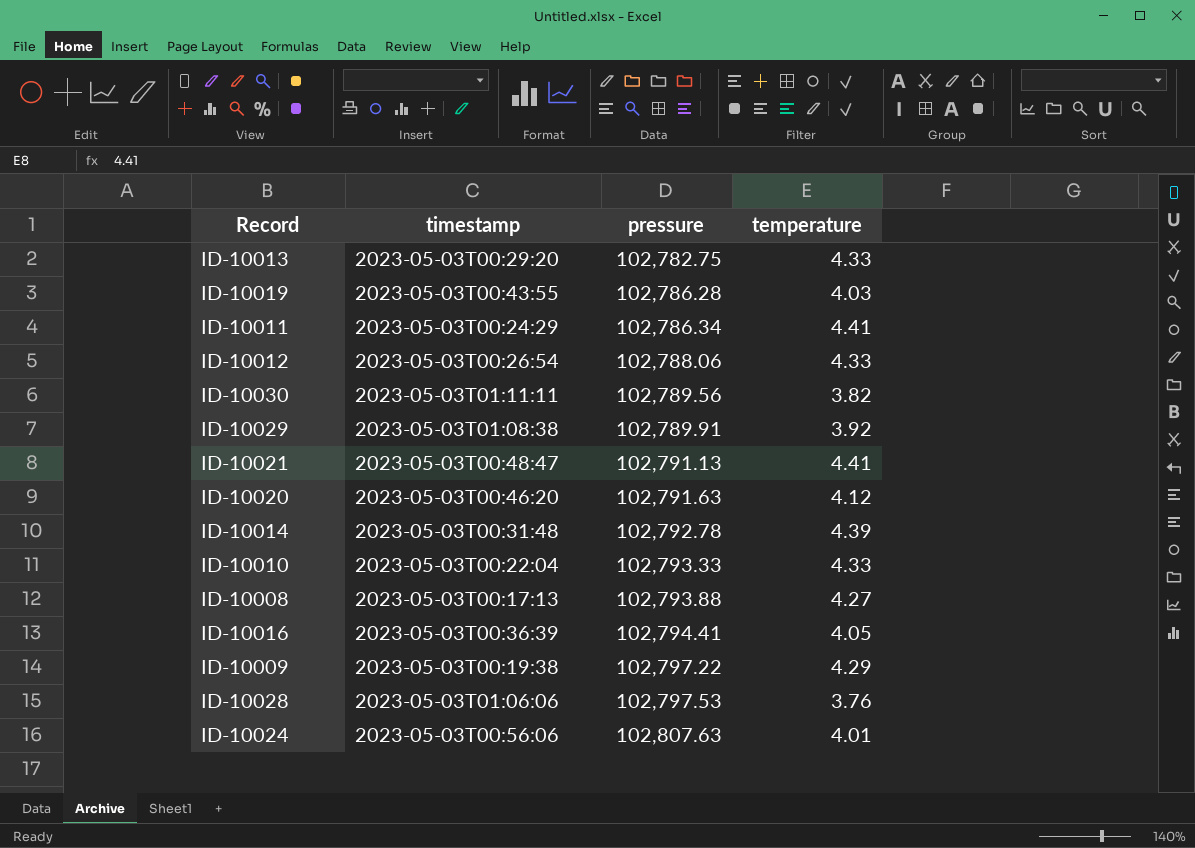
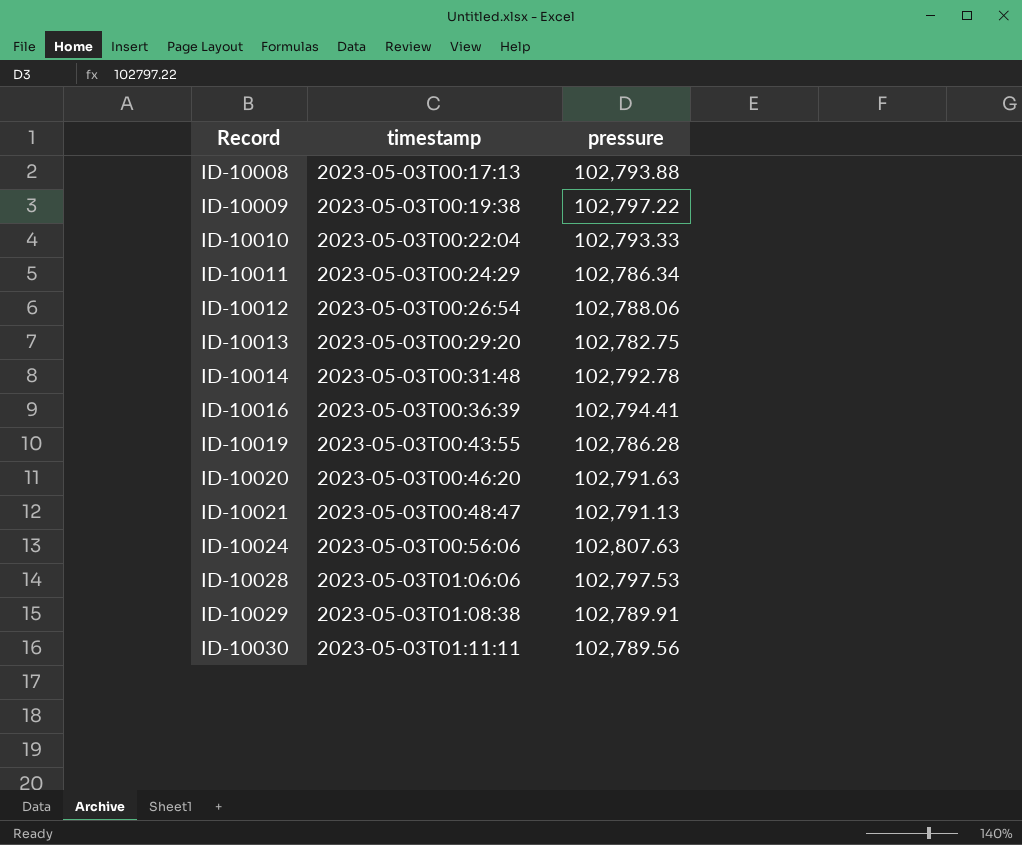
row order: pressure ascending -> Record ascending
column temperature | position: 4 -> none

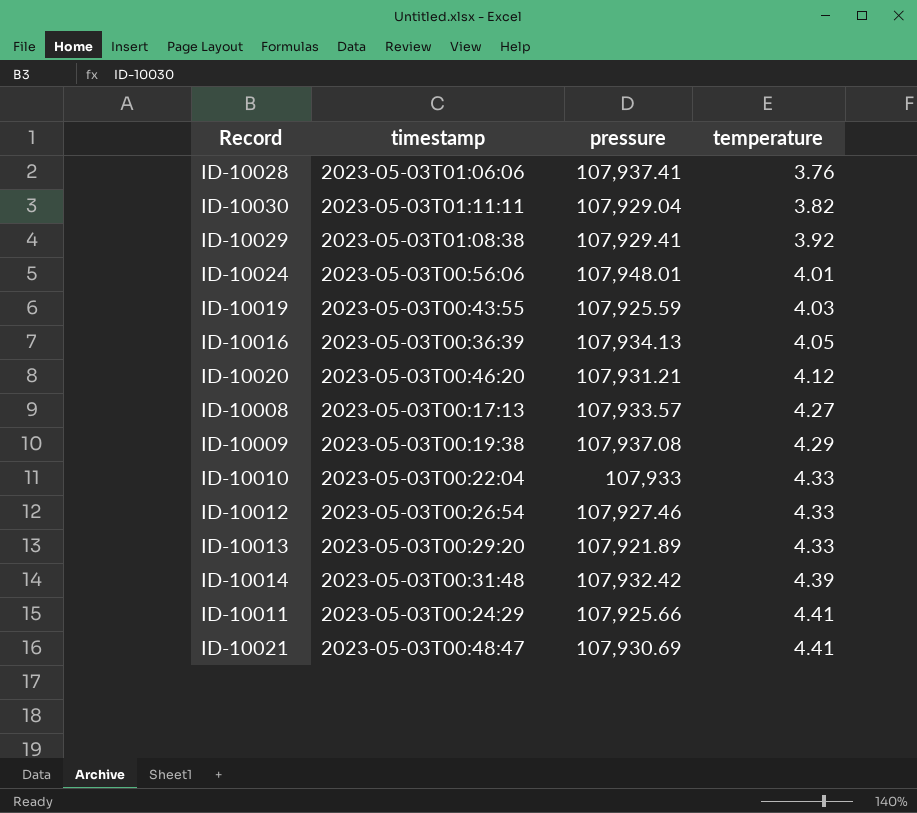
row order: Record ascending -> temperature ascending
column temperature | position: none -> 4
ID-10028 | pressure: 102,797.53 -> 107,937.41
ID-10030 | pressure: 102,789.56 -> 107,929.04
ID-10029 | pressure: 102,789.91 -> 107,929.41
ID-10024 | pressure: 102,807.63 -> 107,948.01
ID-10019 | pressure: 102,786.28 -> 107,925.59
ID-10016 | pressure: 102,794.41 -> 107,934.13
ID-10020 | pressure: 102,791.63 -> 107,931.21
ID-10008 | pressure: 102,793.88 -> 107,933.57
ID-10009 | pressure: 102,797.22 -> 107,937.08
ID-10010 | pressure: 102,793.33 -> 107,933
ID-10012 | pressure: 102,788.06 -> 107,927.46
ID-10013 | pressure: 102,782.75 -> 107,921.89
ID-10014 | pressure: 102,792.78 -> 107,932.42
ID-10011 | pressure: 102,786.34 -> 107,925.66
ID-10021 | pressure: 102,791.13 -> 107,930.69

